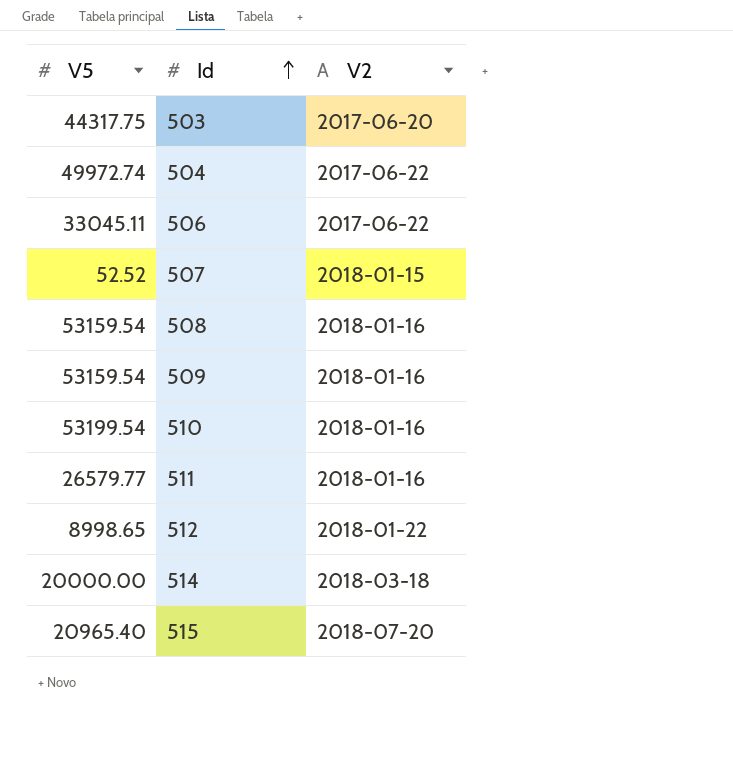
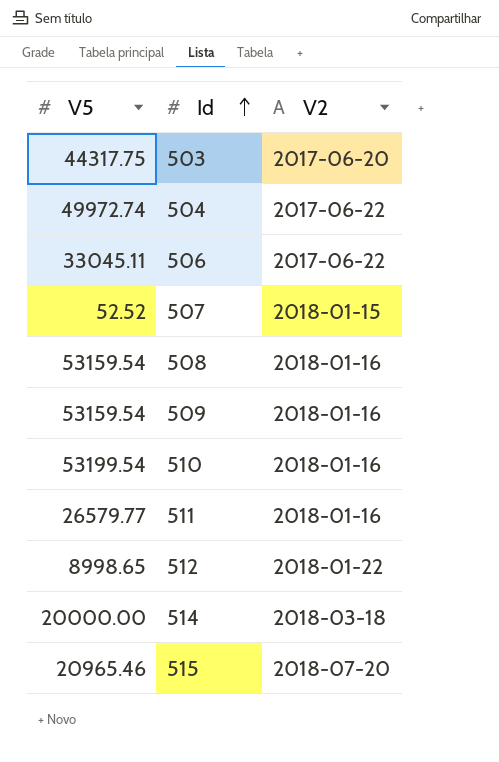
515 | V5: 20965.40 -> 20965.46

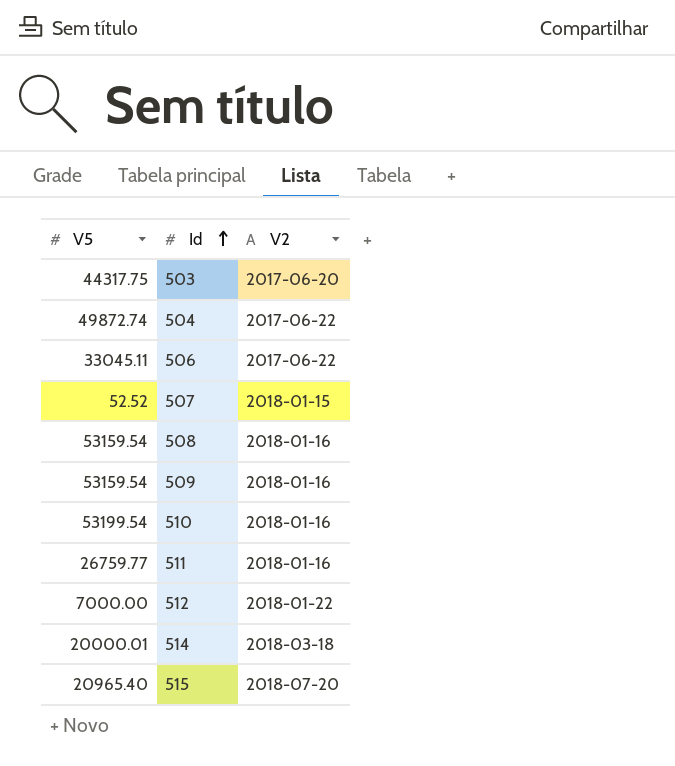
504 | V5: 49972.74 -> 49872.74
511 | V5: 26579.77 -> 26759.77
512 | V5: 8998.65 -> 7000.00
514 | V5: 20000.00 -> 20000.01
515 | V5: 20965.46 -> 20965.40

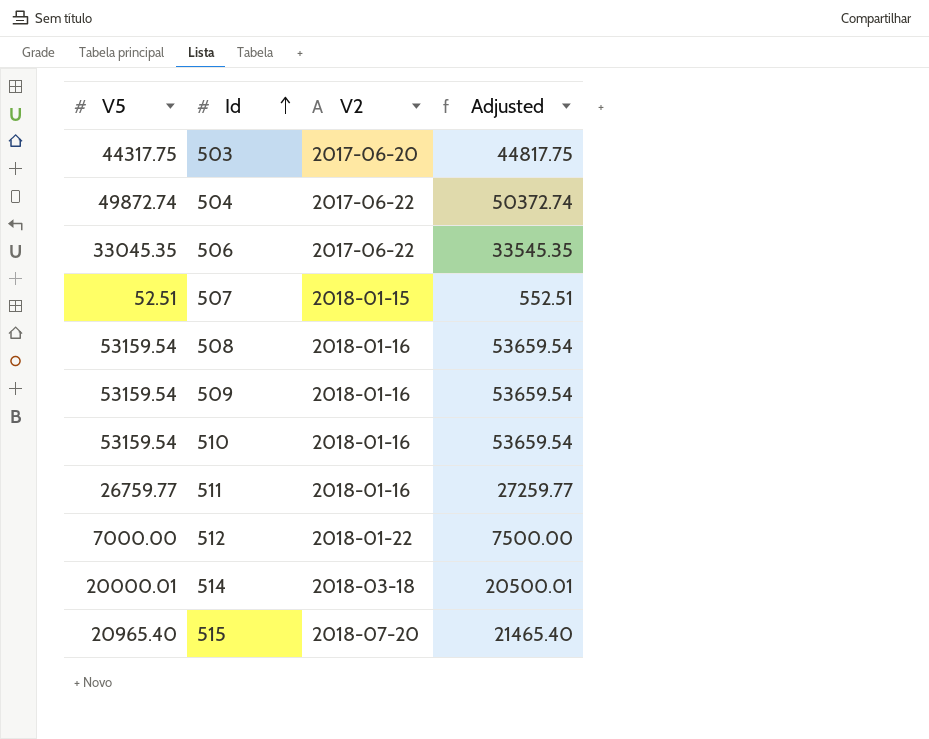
column Adjusted | formula: none -> [V5] + 500
506 | V5: 33045.11 -> 33045.35
507 | V5: 52.52 -> 52.51
510 | V5: 53199.54 -> 53159.54

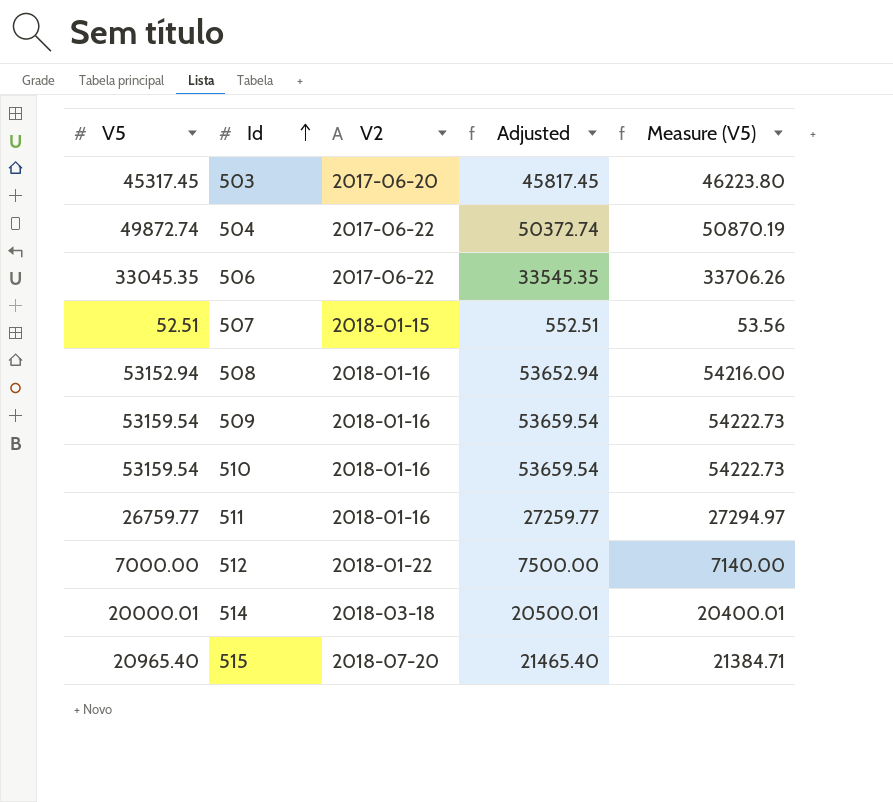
column Measure (V5) | formula: none -> [V5] * 1.02
503 | V5: 44317.75 -> 45317.45
503 | Adjusted: 44817.75 -> 45817.45
508 | V5: 53159.54 -> 53152.94
508 | Adjusted: 53659.54 -> 53652.94

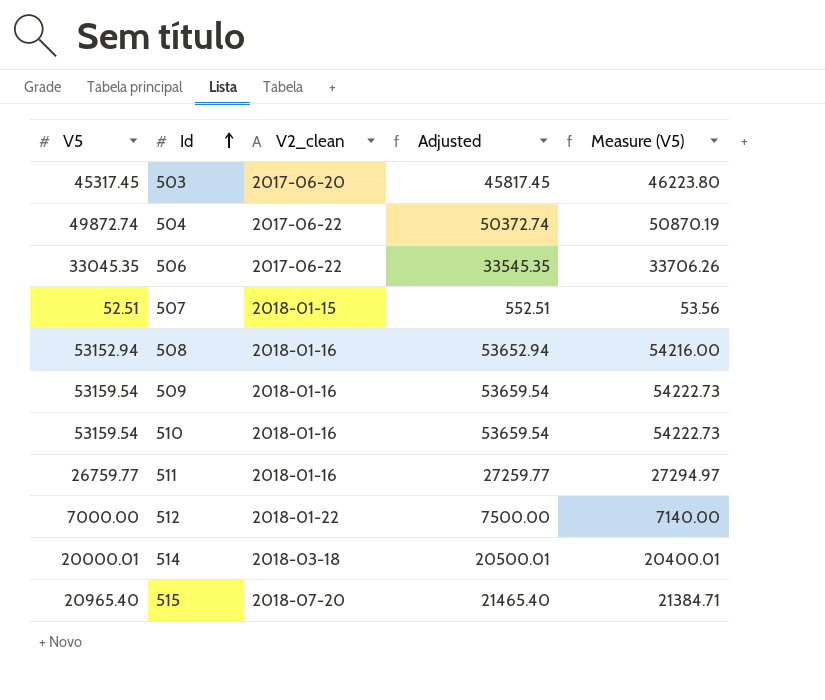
column name: V2 -> V2_clean

